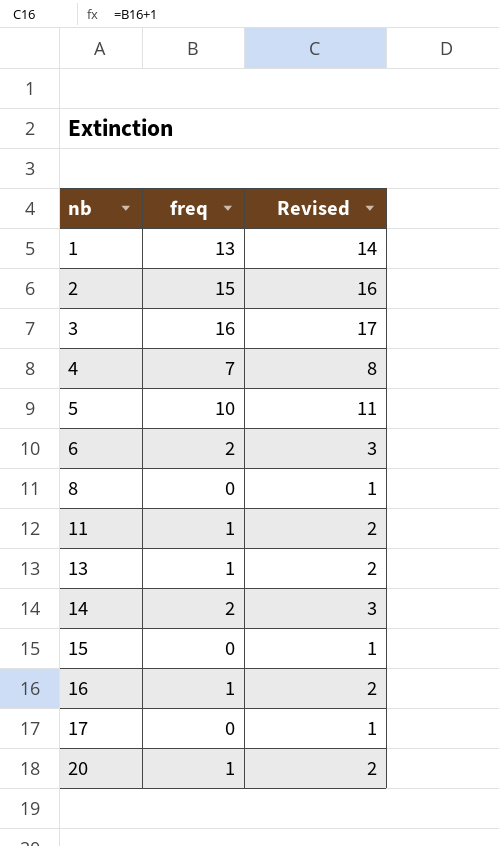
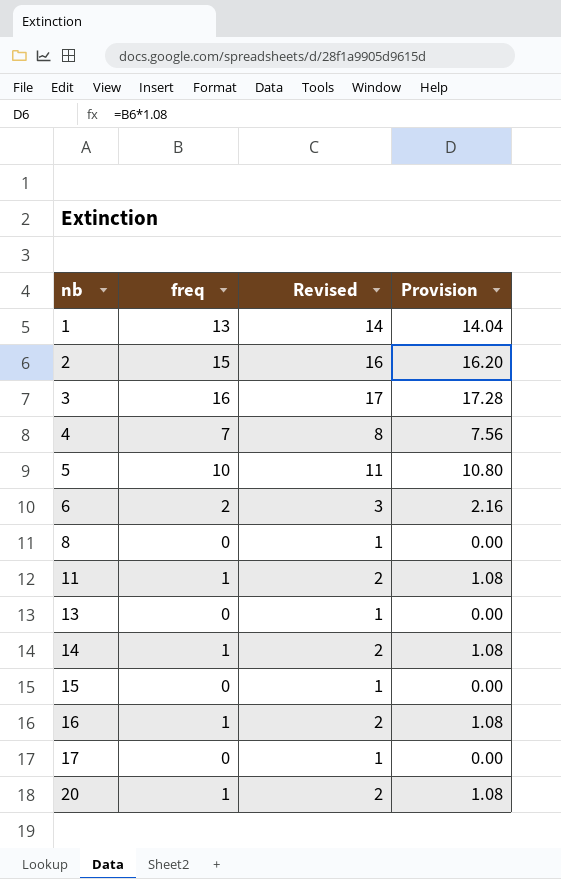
column Provision | formula: none -> [freq] * 1.08
13 | freq: 1 -> 0
13 | Revised: 2 -> 1
14 | freq: 2 -> 1
14 | Revised: 3 -> 2

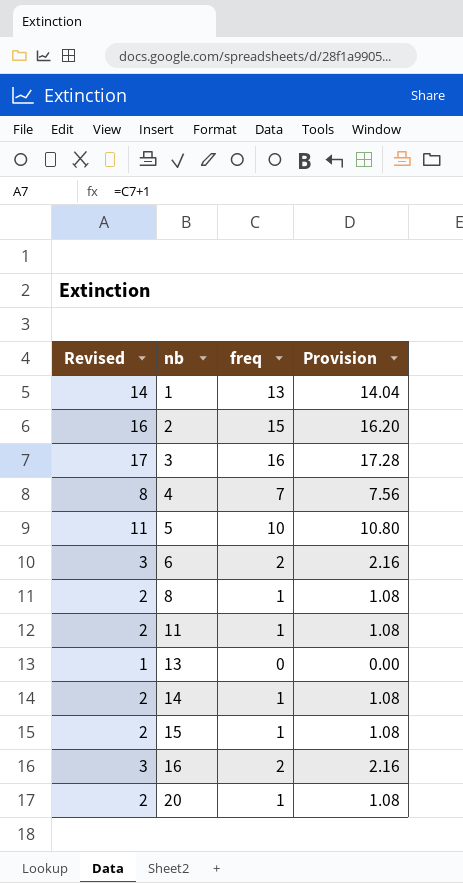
column Revised | position: 3 -> 1
row 17: 0 | 1 | 0.00 -> none
8 | Revised: 1 -> 2
8 | freq: 0 -> 1
8 | Provision: 0.00 -> 1.08
15 | Revised: 1 -> 2
15 | freq: 0 -> 1
15 | Provision: 0.00 -> 1.08
16 | Revised: 2 -> 3
16 | freq: 1 -> 2
16 | Provision: 1.08 -> 2.16

